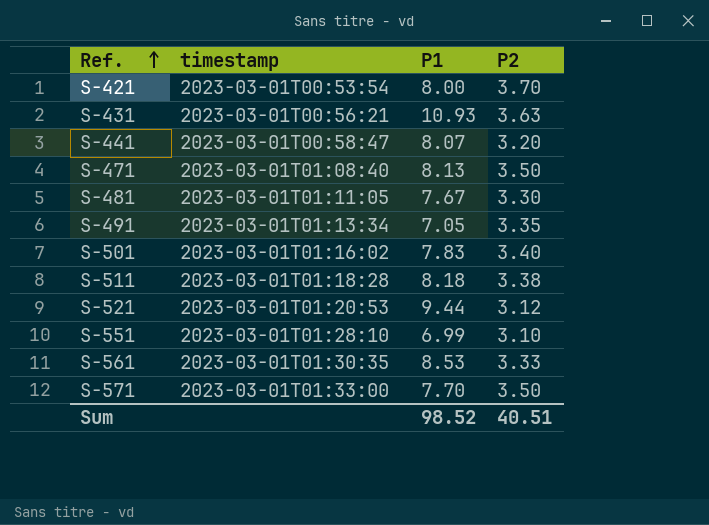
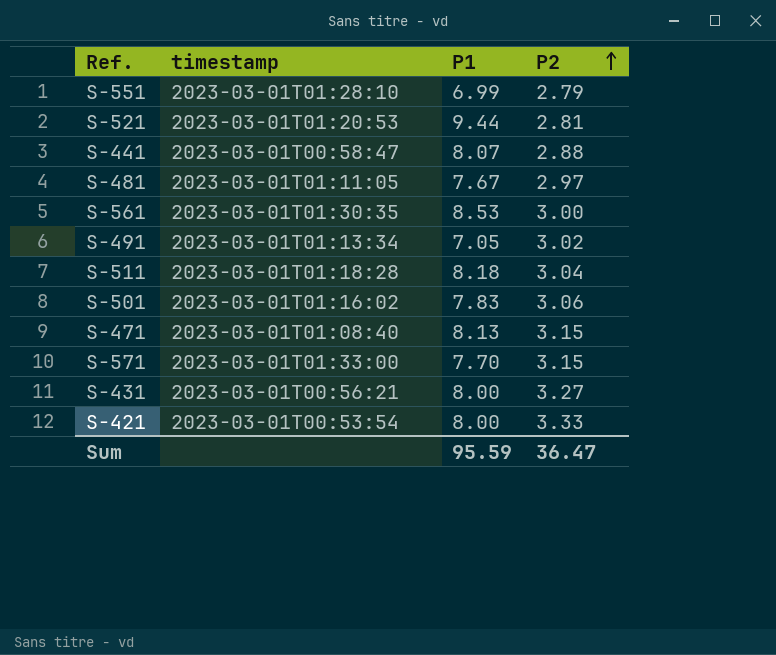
row order: Ref. ascending -> P2 ascending
S-551 | P2: 3.10 -> 2.79
S-521 | P2: 3.12 -> 2.81
S-441 | P2: 3.20 -> 2.88
S-481 | P2: 3.30 -> 2.97
S-561 | P2: 3.33 -> 3.00
S-491 | P2: 3.35 -> 3.02
S-511 | P2: 3.38 -> 3.04
S-501 | P2: 3.40 -> 3.06
S-471 | P2: 3.50 -> 3.15
S-571 | P2: 3.50 -> 3.15
S-431 | P1: 10.93 -> 8.00
S-431 | P2: 3.63 -> 3.27
S-421 | P2: 3.70 -> 3.33
Sum | P1: 98.52 -> 95.59
Sum | P2: 40.51 -> 36.47

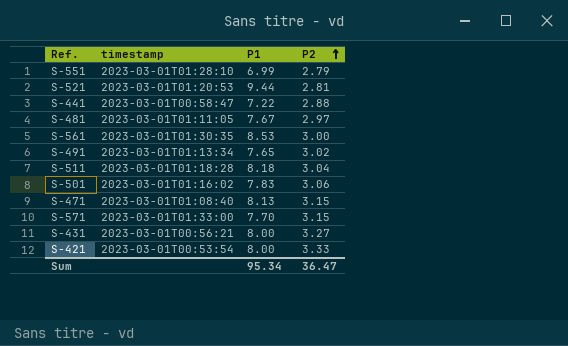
S-441 | P1: 8.07 -> 7.22
S-491 | P1: 7.05 -> 7.65
Sum | P1: 95.59 -> 95.34

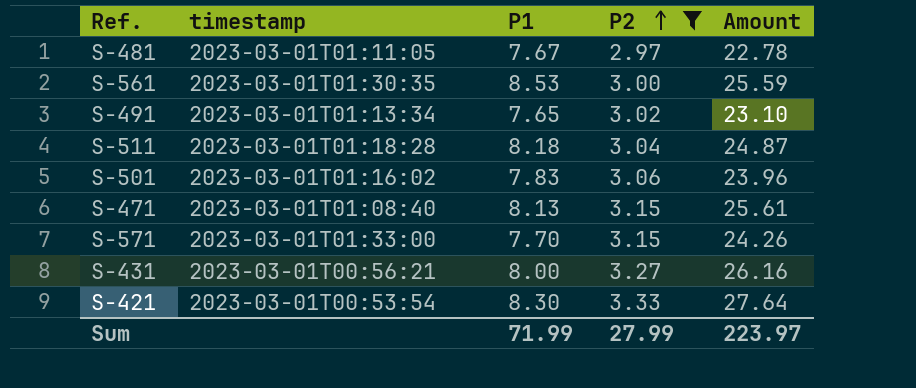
filter: none -> P2 >= 2.97
column Amount | formula: none -> [P1] * [P2]
S-421 | P1: 8.00 -> 8.30
Sum | P1: 95.34 -> 71.99
Sum | P2: 36.47 -> 27.99

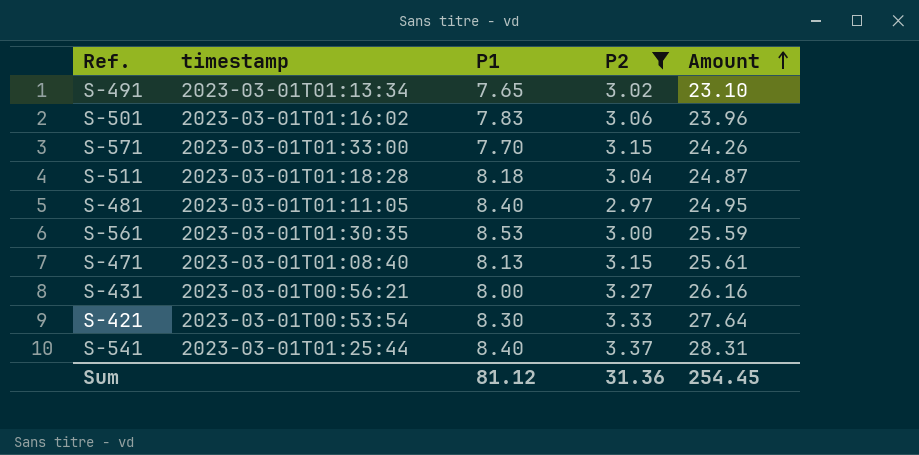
row order: P2 ascending -> Amount ascending
S-481 | P1: 7.67 -> 8.40
S-481 | Amount: 22.78 -> 24.95
row S-541: none -> 2023-03-01T01:25:44 | 8.40 | 3.37 | 28.31
Sum | P1: 71.99 -> 81.12
Sum | P2: 27.99 -> 31.36
Sum | Amount: 223.97 -> 254.45

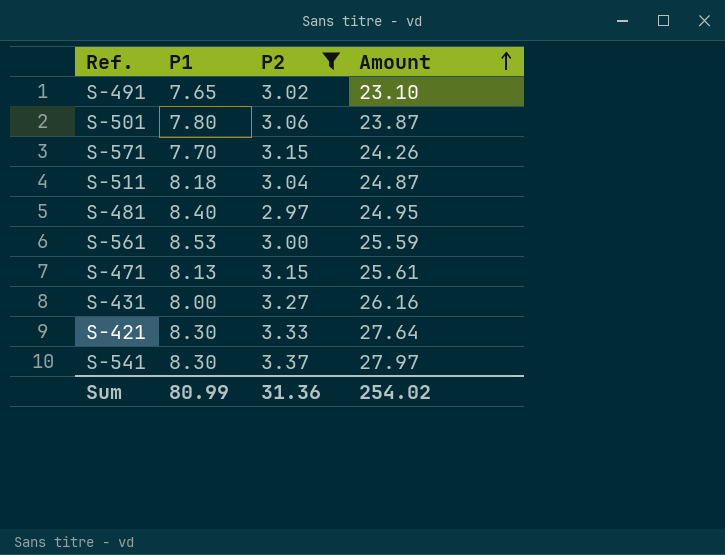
column timestamp | position: 2 -> none
S-501 | P1: 7.83 -> 7.80
S-501 | Amount: 23.96 -> 23.87
S-541 | P1: 8.40 -> 8.30
S-541 | Amount: 28.31 -> 27.97
Sum | P1: 81.12 -> 80.99
Sum | Amount: 254.45 -> 254.02

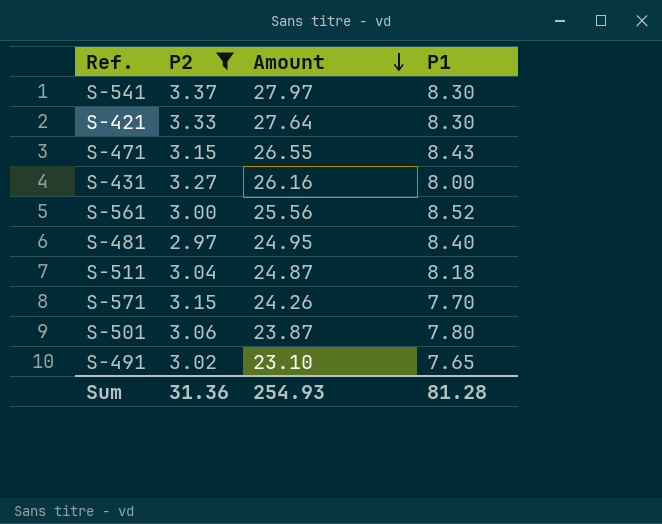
row order: Amount ascending -> Amount descending
column P1 | position: 2 -> 4
S-471 | Amount: 25.61 -> 26.55
S-471 | P1: 8.13 -> 8.43
S-561 | Amount: 25.59 -> 25.56
S-561 | P1: 8.53 -> 8.52
Sum | Amount: 254.02 -> 254.93
Sum | P1: 80.99 -> 81.28

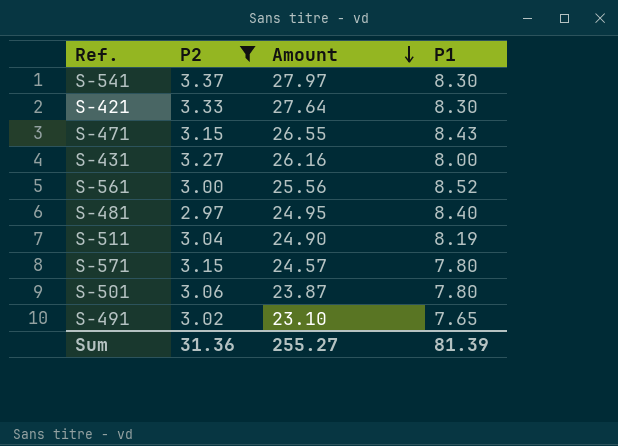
S-511 | Amount: 24.87 -> 24.90
S-511 | P1: 8.18 -> 8.19
S-571 | Amount: 24.26 -> 24.57
S-571 | P1: 7.70 -> 7.80
Sum | Amount: 254.93 -> 255.27
Sum | P1: 81.28 -> 81.39

